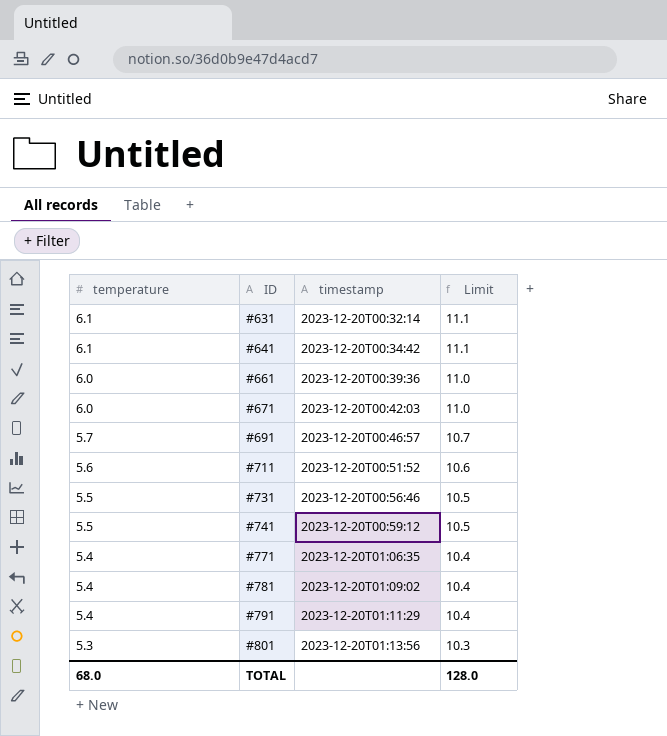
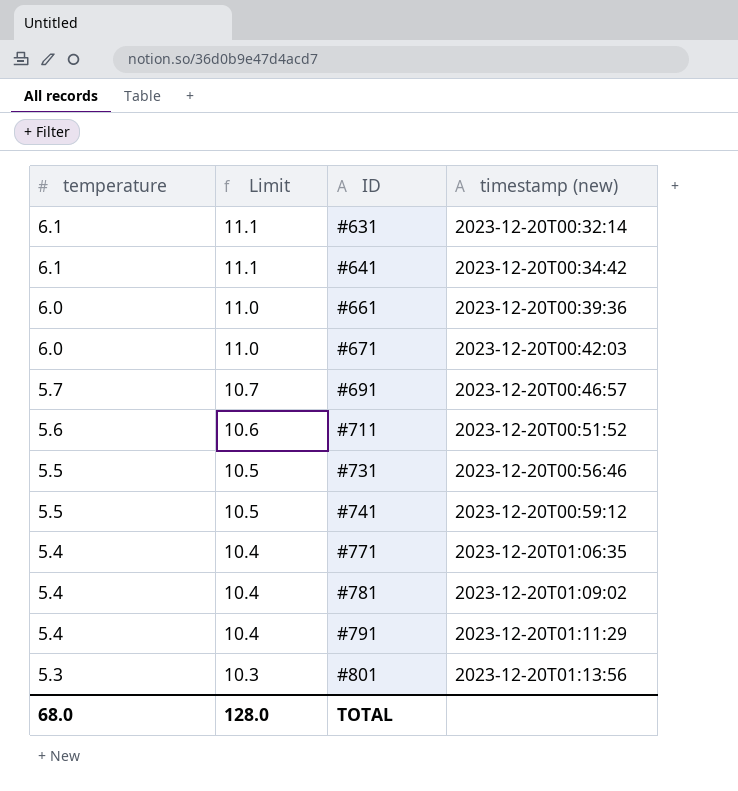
column Limit | position: 4 -> 2
column name: timestamp -> timestamp (new)

